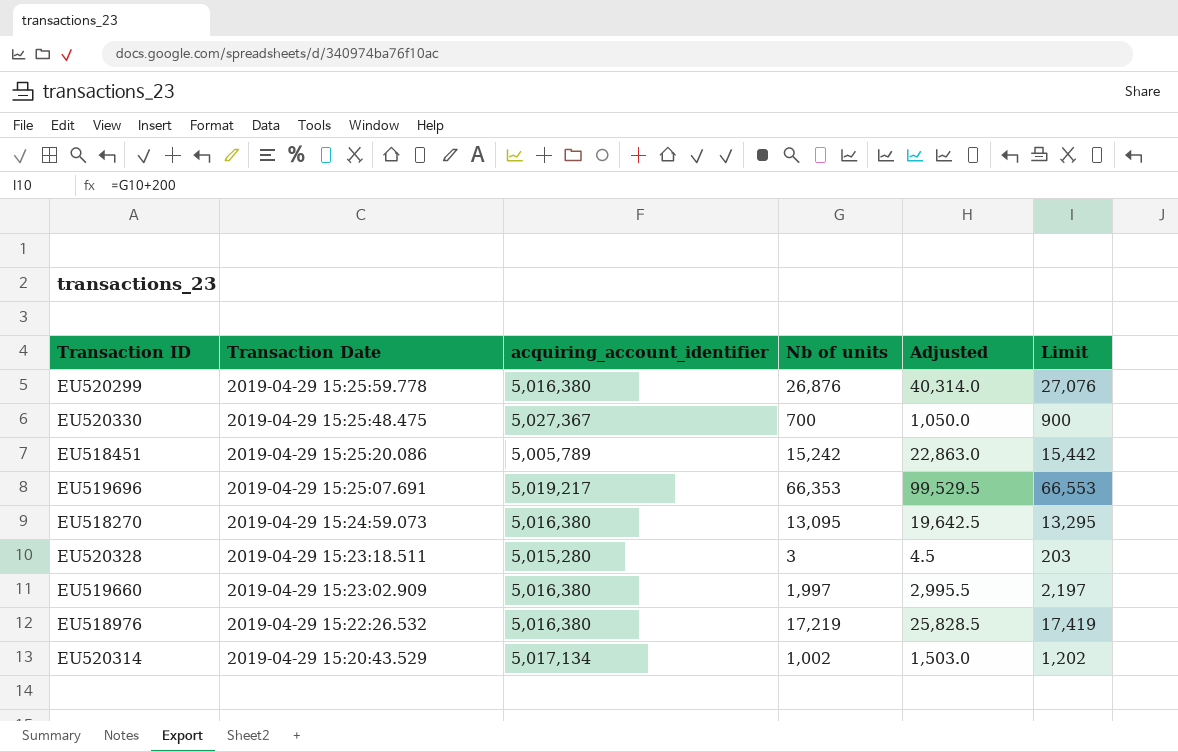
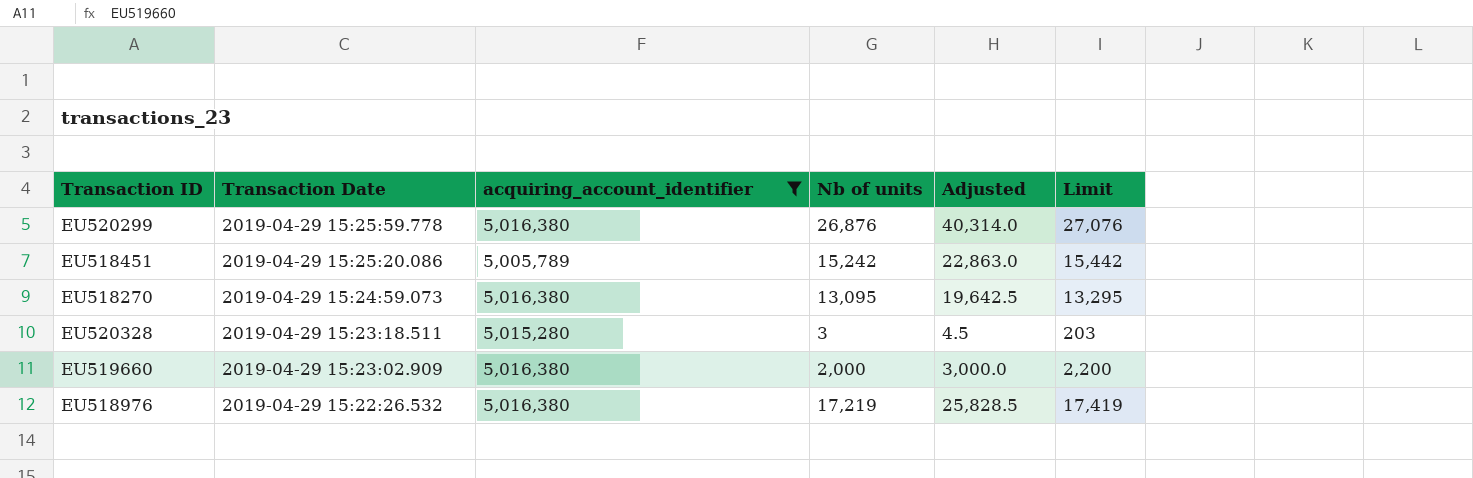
filter: none -> acquiring_account_identifier <= 5,016,380
EU519660 | Nb of units: 1,997 -> 2,000
EU519660 | Adjusted: 2,995.5 -> 3,000.0
EU519660 | Limit: 2,197 -> 2,200

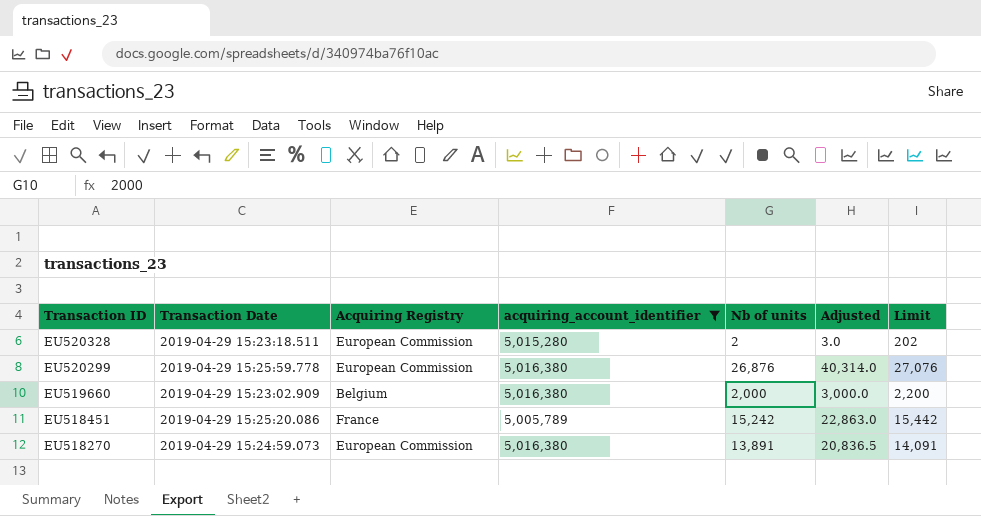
row order: Transaction Date descending -> Transaction ID descending
column Acquiring Registry | position: none -> 3
row EU518976: 2019-04-29 15:22:26.532 | 5,016,380 | 17,219 | 25,828.5 | 17,419 -> none
EU520328 | Nb of units: 3 -> 2
EU520328 | Adjusted: 4.5 -> 3.0
EU520328 | Limit: 203 -> 202
EU518270 | Nb of units: 13,095 -> 13,891
EU518270 | Adjusted: 19,642.5 -> 20,836.5
EU518270 | Limit: 13,295 -> 14,091

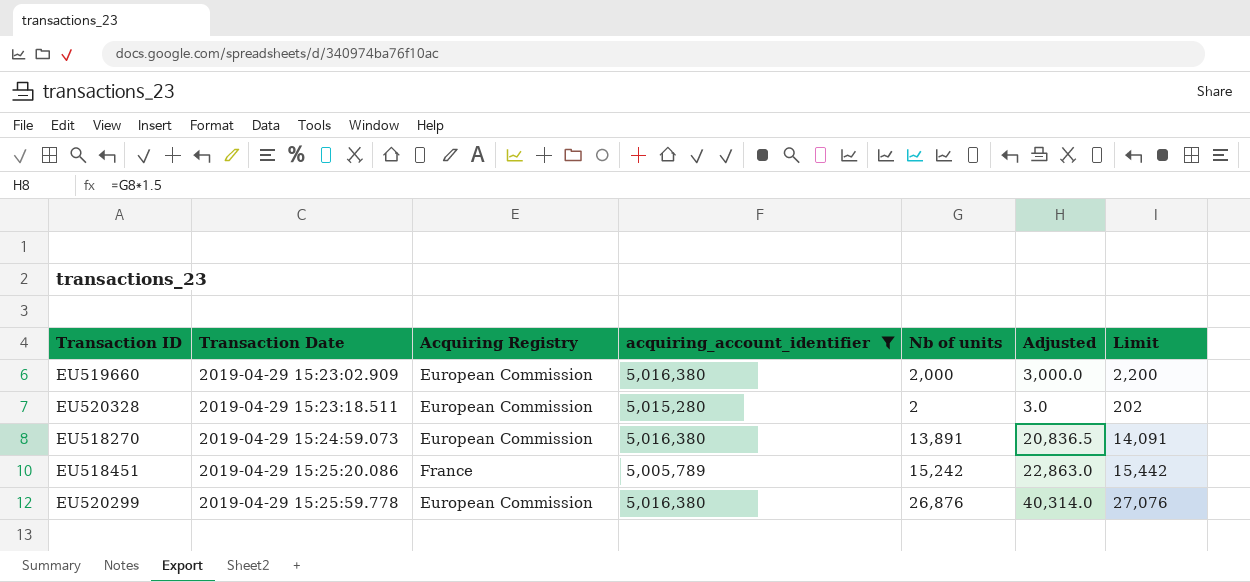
row order: Transaction ID descending -> Transaction Date ascending
EU519660 | Acquiring Registry: Belgium -> European Commission

